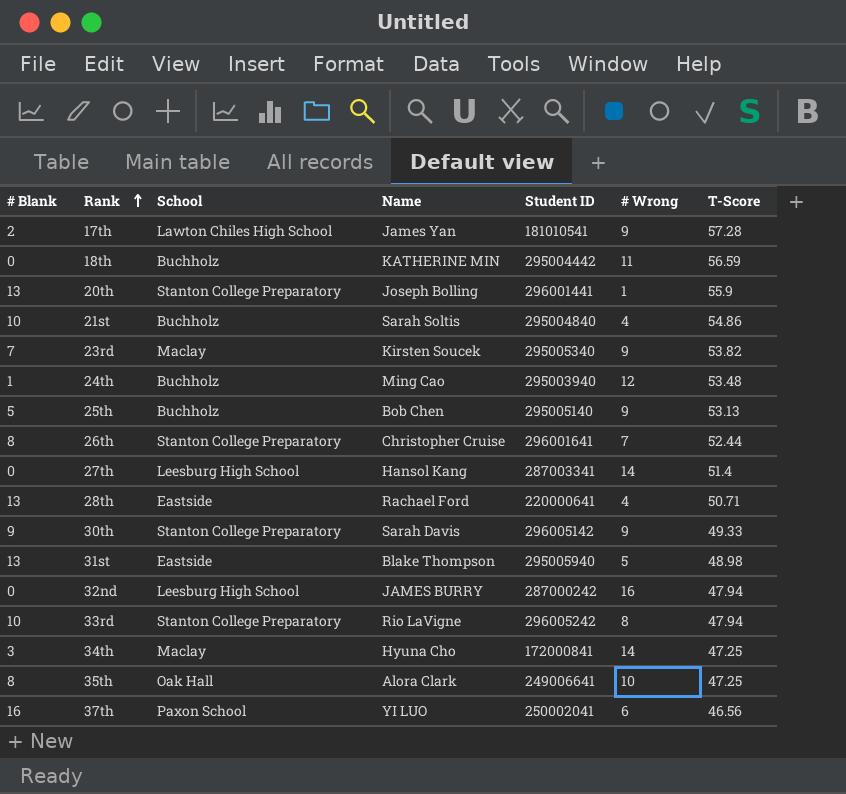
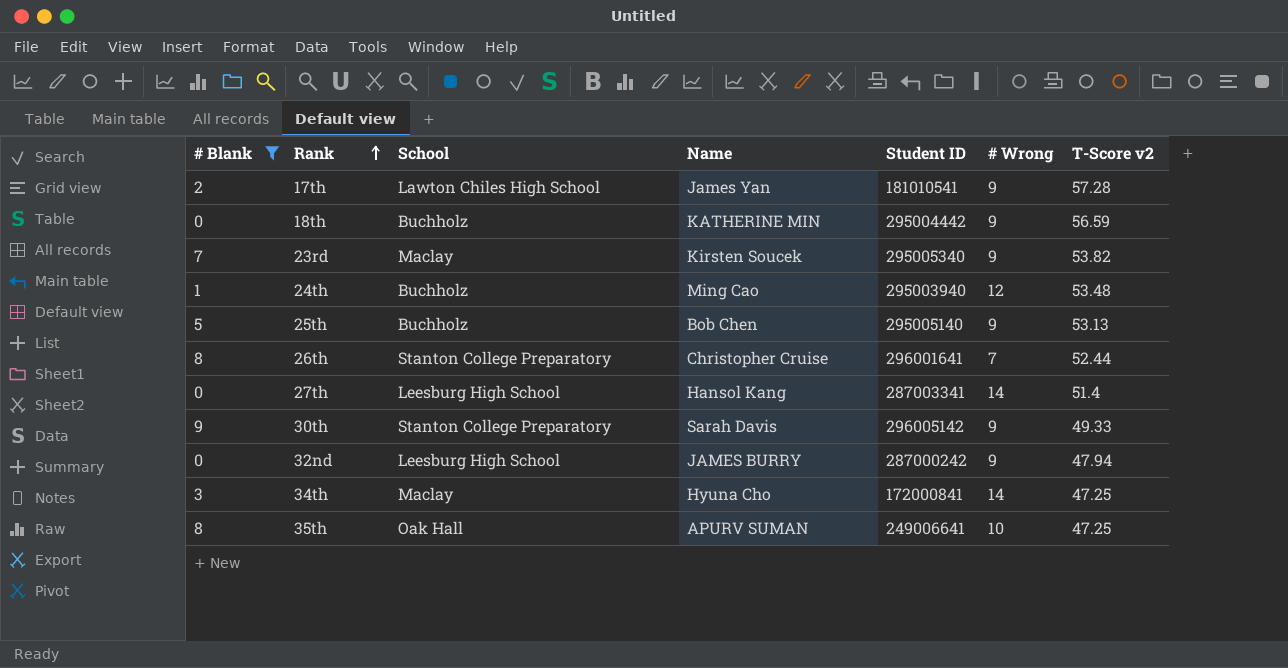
filter: none -> # Blank <= 9
column name: T-Score -> T-Score v2
18th | # Wrong: 11 -> 9
32nd | # Wrong: 16 -> 9
35th | Name: Alora Clark -> APURV SUMAN

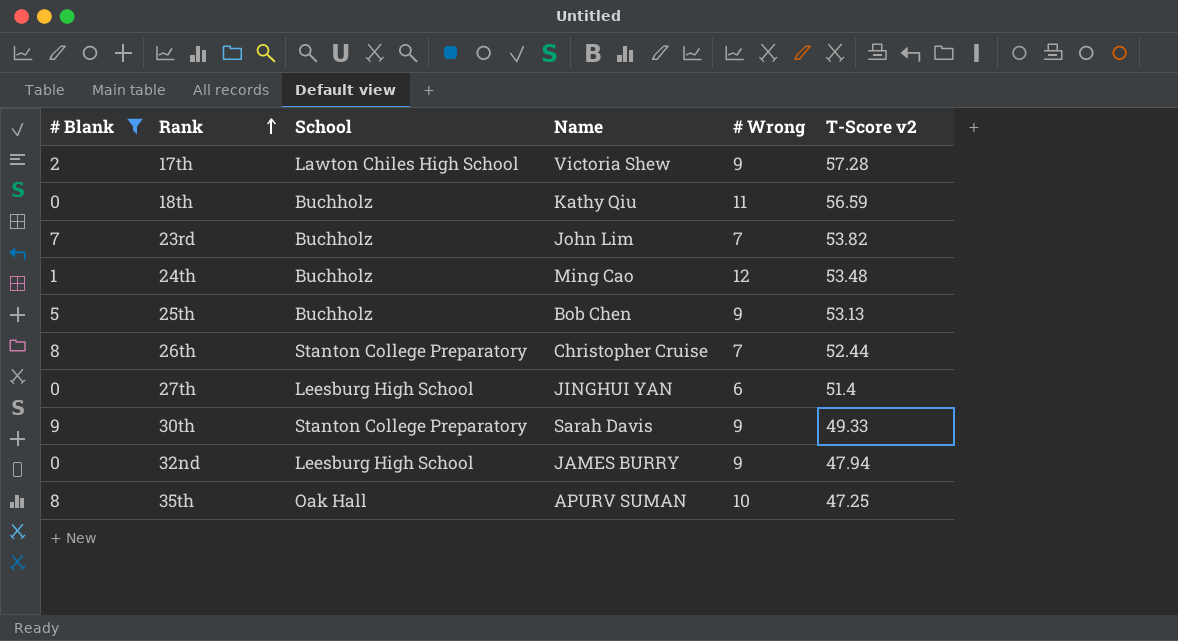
column Student ID | position: 5 -> none
row 34th: 3 | Maclay | Hyuna Cho | 172000841 | 14 | 47.25 -> none
17th | Name: James Yan -> Victoria Shew
18th | Name: KATHERINE MIN -> Kathy Qiu
18th | # Wrong: 9 -> 11
23rd | School: Maclay -> Buchholz
23rd | Name: Kirsten Soucek -> John Lim
23rd | # Wrong: 9 -> 7
27th | Name: Hansol Kang -> JINGHUI YAN
27th | # Wrong: 14 -> 6

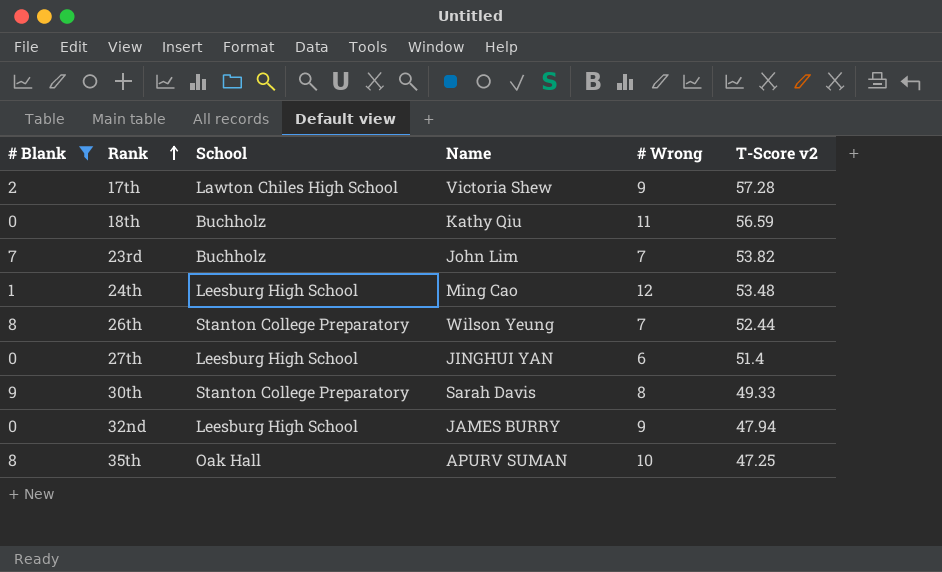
row 25th: 5 | Buchholz | Bob Chen | 9 | 53.13 -> none
24th | School: Buchholz -> Leesburg High School
26th | Name: Christopher Cruise -> Wilson Yeung
30th | # Wrong: 9 -> 8

